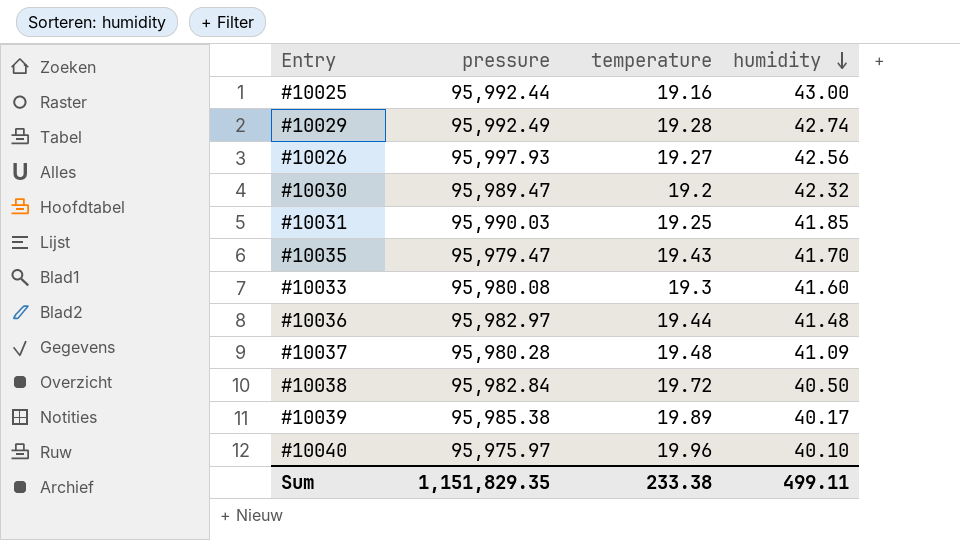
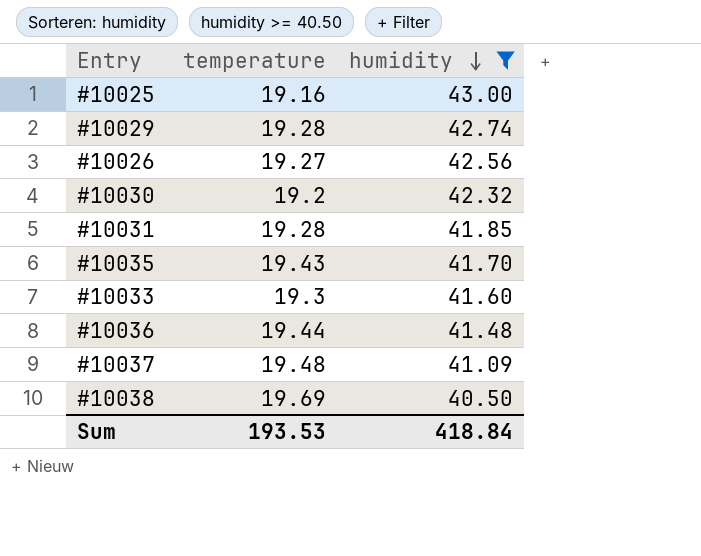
filter: none -> humidity >= 40.50
column pressure | position: 2 -> none
#10031 | temperature: 19.25 -> 19.28
#10038 | temperature: 19.72 -> 19.69
Sum | temperature: 233.38 -> 193.53
Sum | humidity: 499.11 -> 418.84

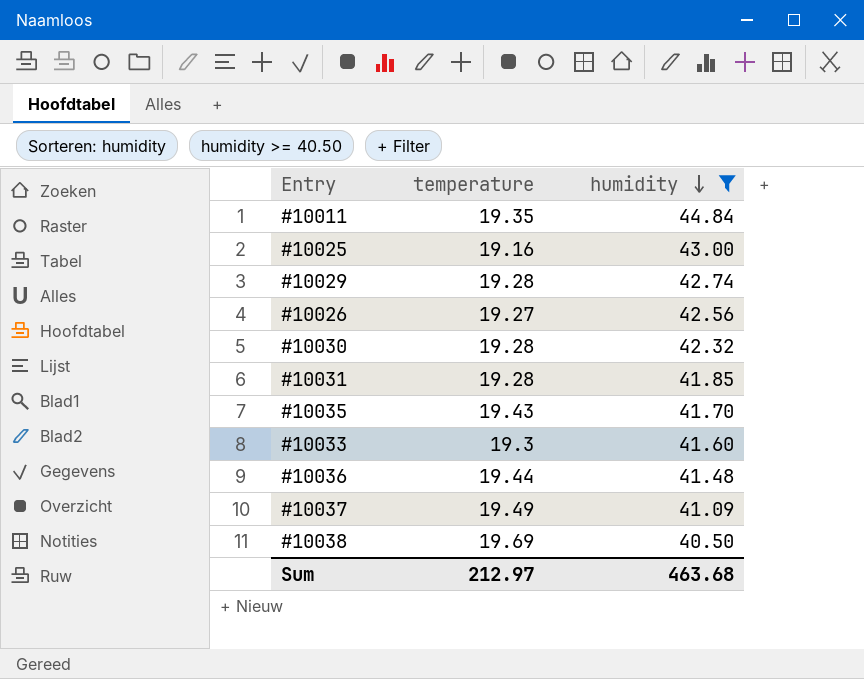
row #10011: none -> 19.35 | 44.84
#10030 | temperature: 19.2 -> 19.28
#10037 | temperature: 19.48 -> 19.49
Sum | temperature: 193.53 -> 212.97
Sum | humidity: 418.84 -> 463.68

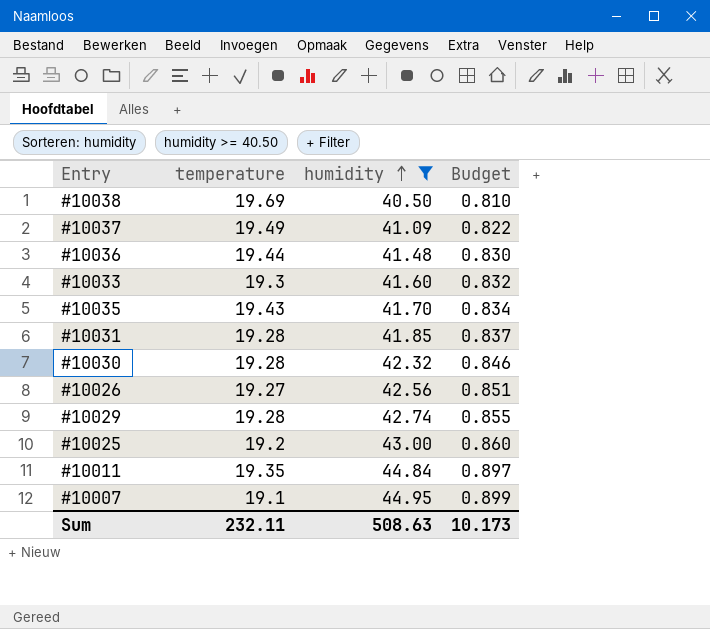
row order: humidity descending -> humidity ascending
column Budget | formula: none -> [humidity] * 0.02
#10025 | temperature: 19.16 -> 19.2
row #10007: none -> 19.1 | 44.95 | 0.899
Sum | temperature: 212.97 -> 232.11
Sum | humidity: 463.68 -> 508.63

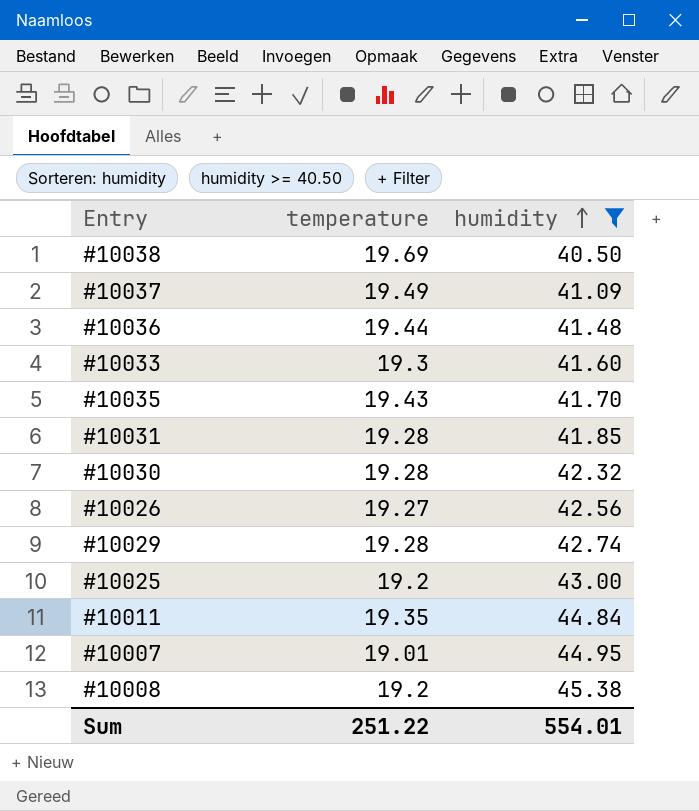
column Budget | formula: [humidity] * 0.02 -> none
#10007 | temperature: 19.1 -> 19.01
row #10008: none -> 19.2 | 45.38
Sum | temperature: 232.11 -> 251.22
Sum | humidity: 508.63 -> 554.01

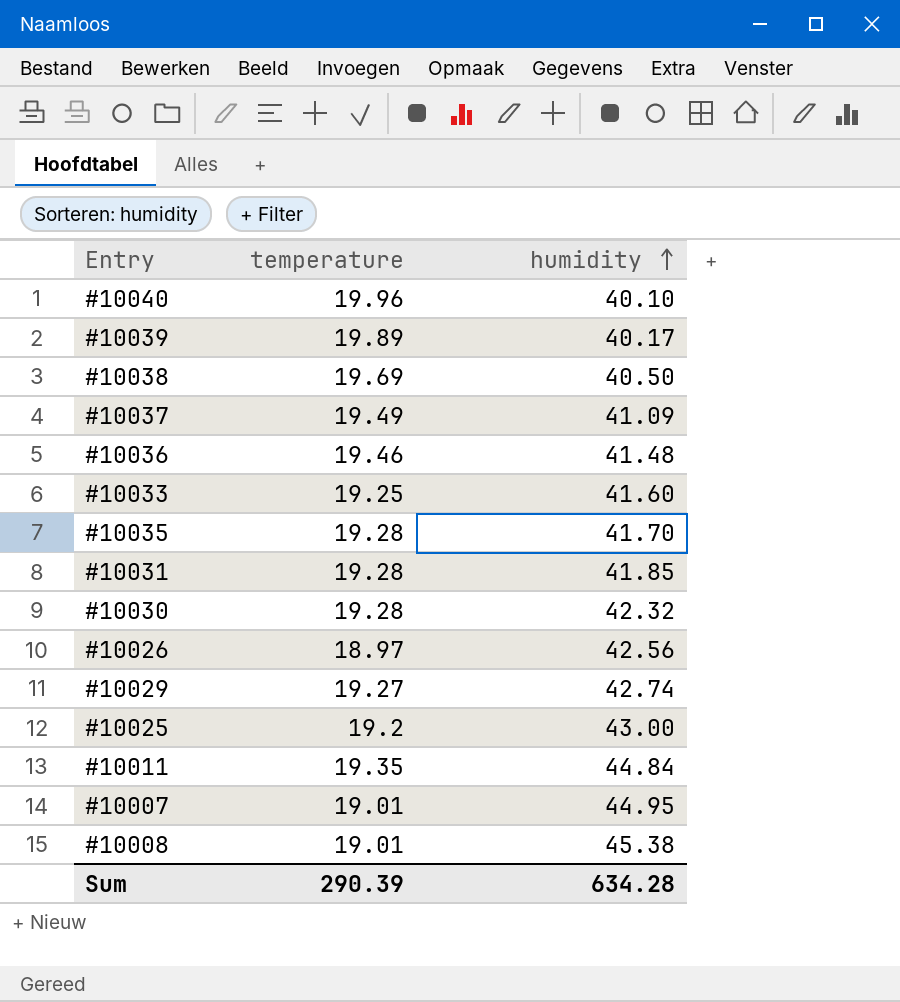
filter: humidity >= 40.50 -> none
#10036 | temperature: 19.44 -> 19.46
#10033 | temperature: 19.3 -> 19.25
#10035 | temperature: 19.43 -> 19.28
#10026 | temperature: 19.27 -> 18.97
#10029 | temperature: 19.28 -> 19.27
#10008 | temperature: 19.2 -> 19.01
Sum | temperature: 251.22 -> 290.39
Sum | humidity: 554.01 -> 634.28

